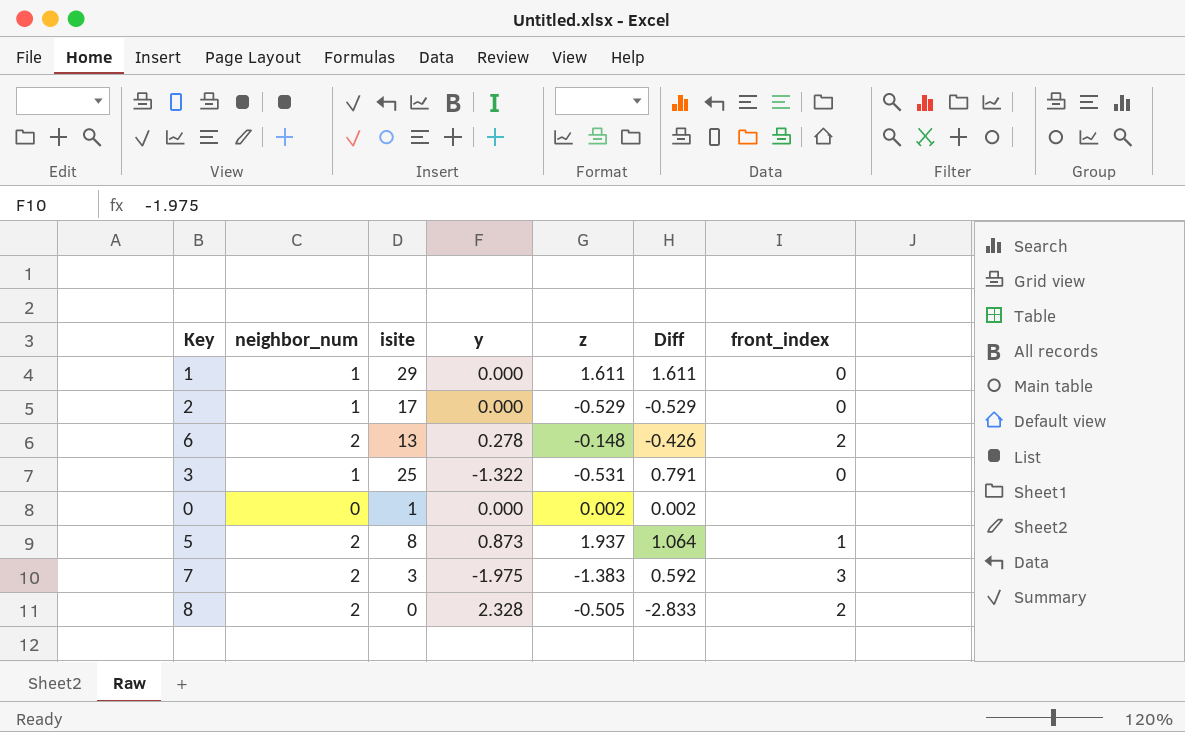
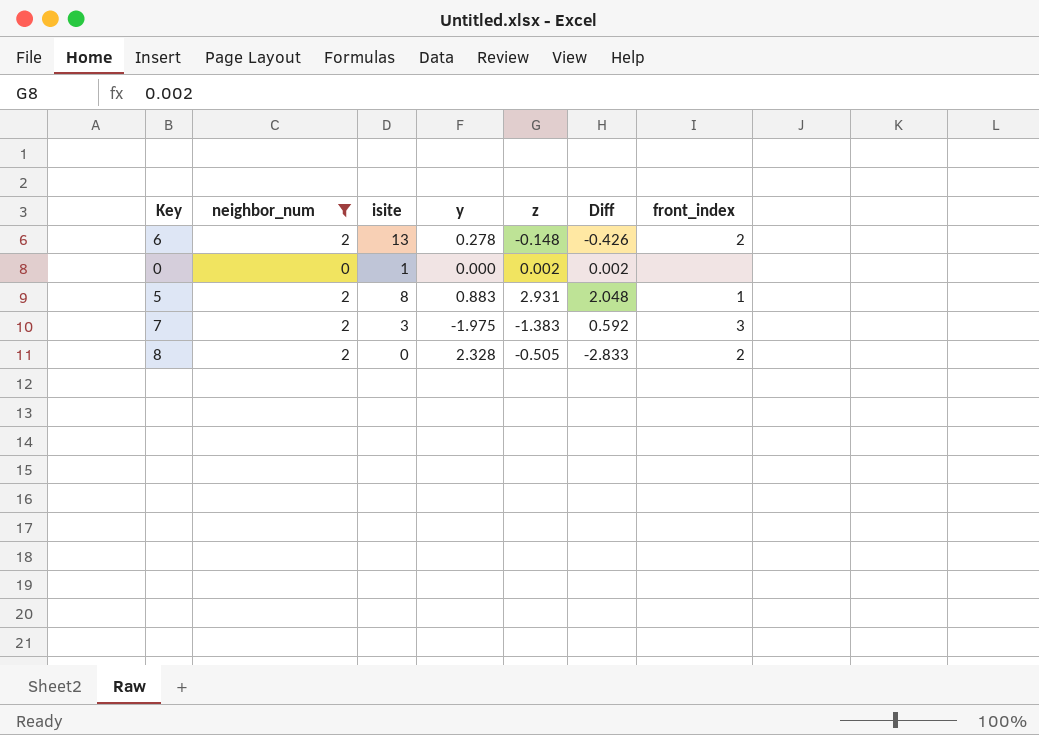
filter: none -> neighbor_num != 1
5 | y: 0.873 -> 0.883
5 | z: 1.937 -> 2.931
5 | Diff: 1.064 -> 2.048

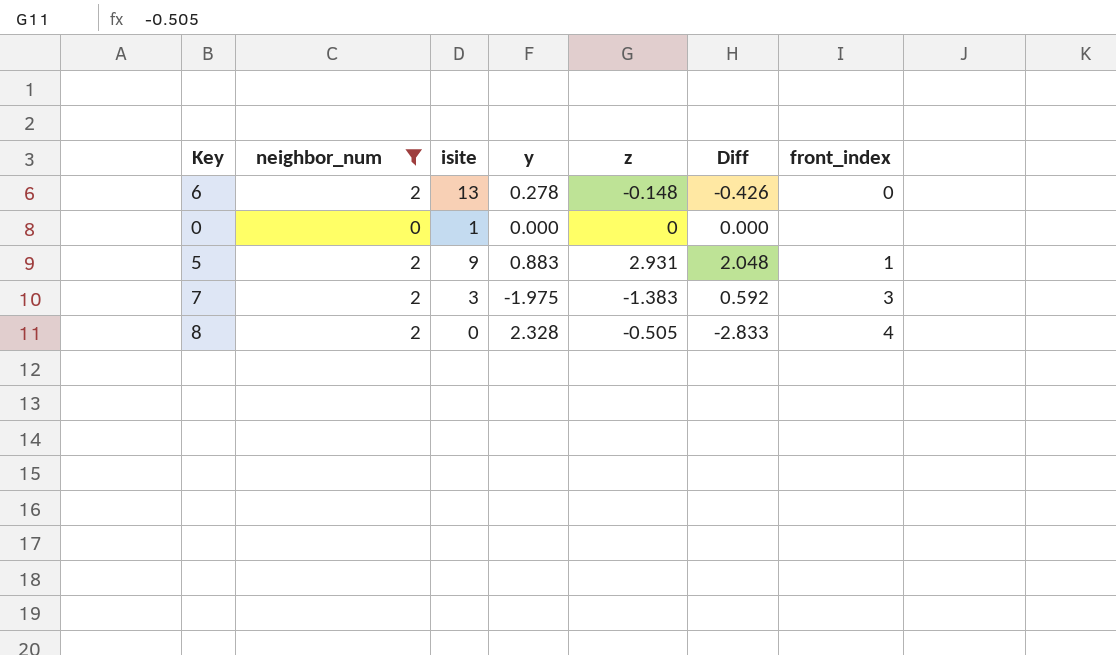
6 | front_index: 2 -> 0
0 | z: 0.002 -> 0
0 | Diff: 0.002 -> 0.000
5 | isite: 8 -> 9
8 | front_index: 2 -> 4

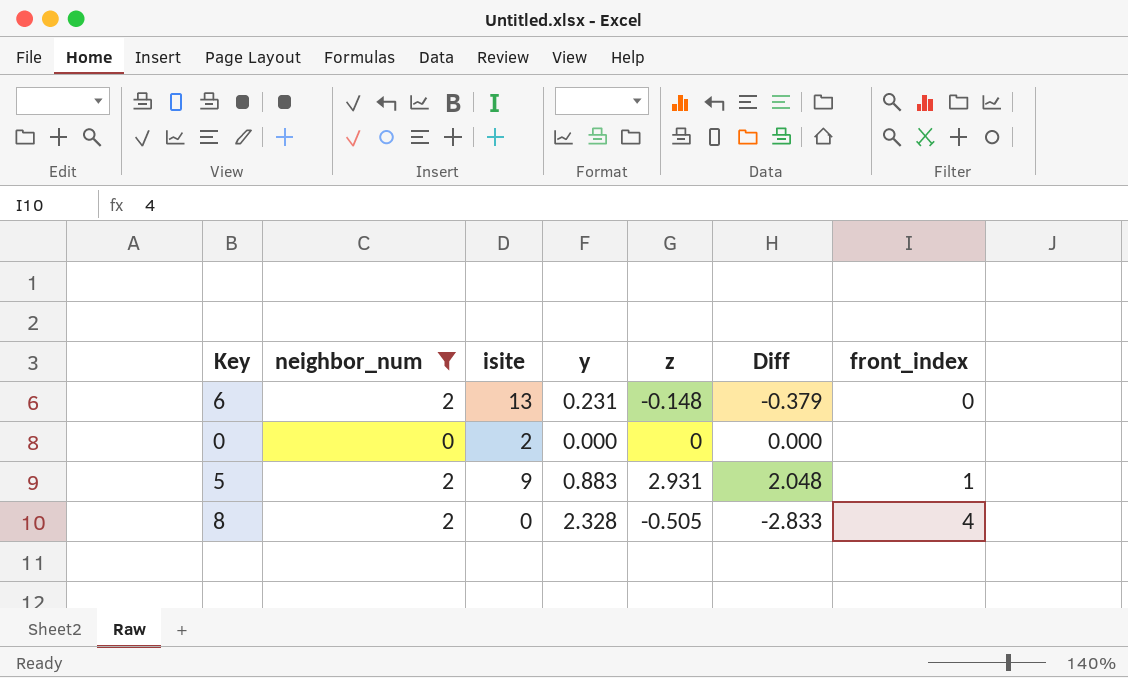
row 7: 2 | 3 | -1.975 | -1.383 | 0.592 | 3 -> none
6 | y: 0.278 -> 0.231
6 | Diff: -0.426 -> -0.379
0 | isite: 1 -> 2

